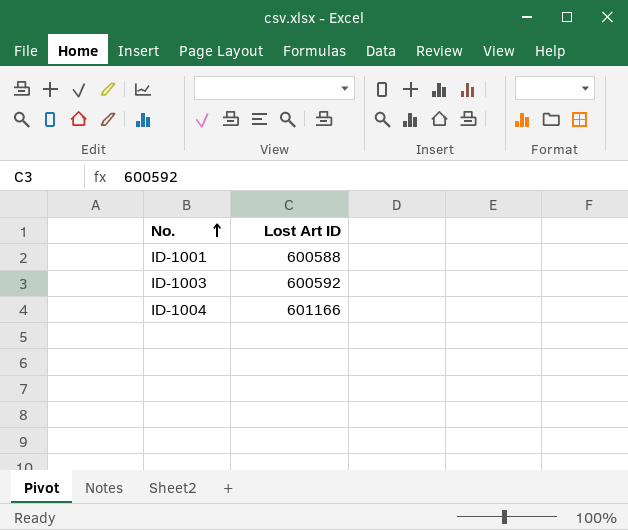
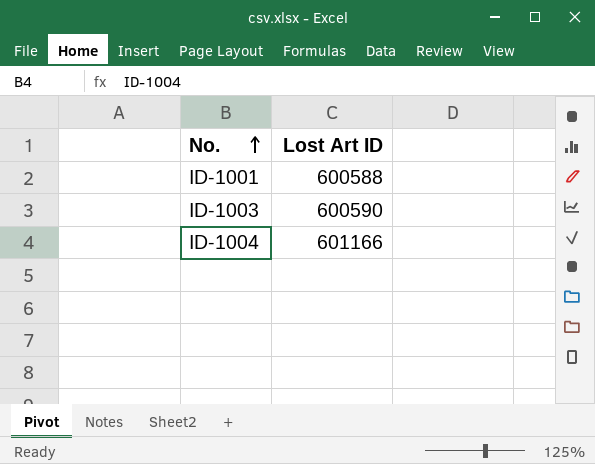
ID-1003 | Lost Art ID: 600592 -> 600590

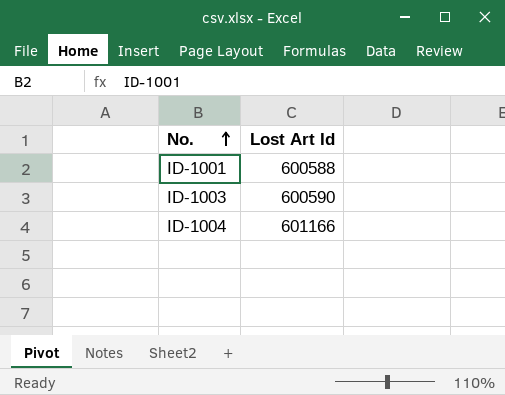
column name: Lost Art ID -> Lost Art Id

